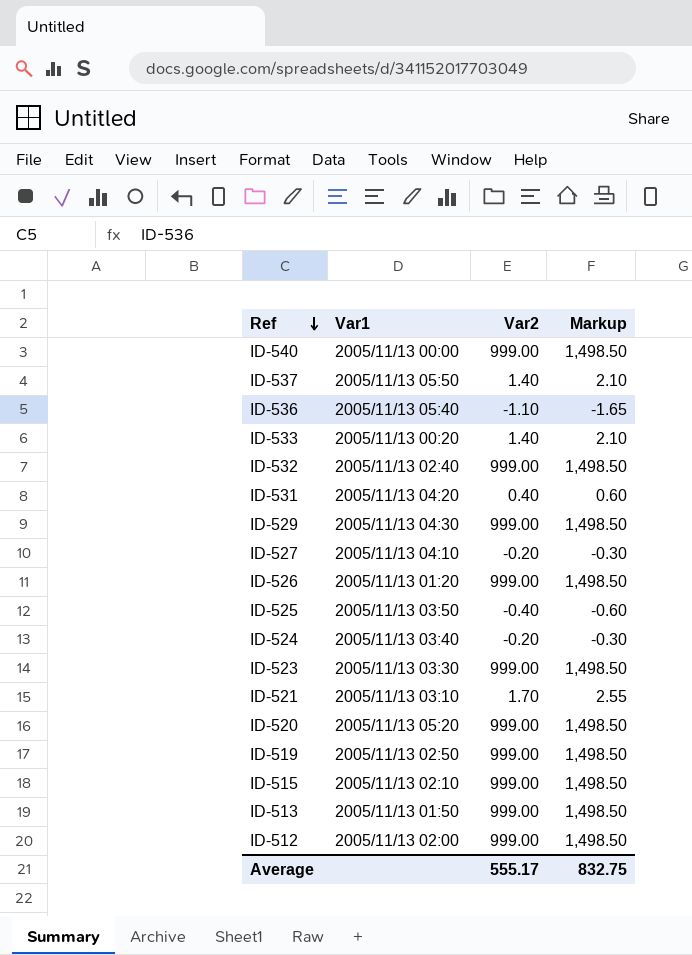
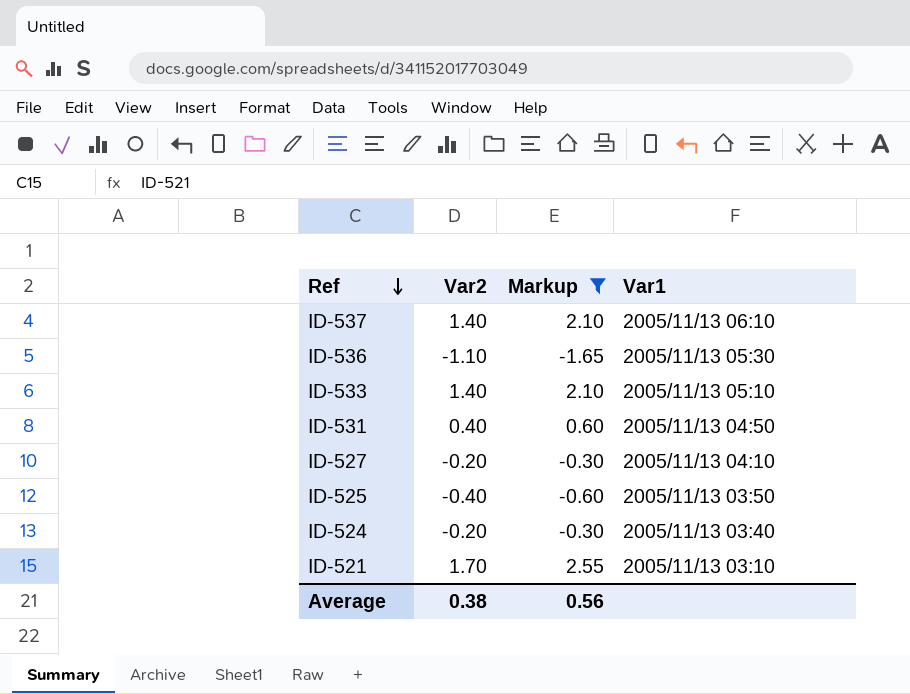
filter: none -> Markup != 1,498.50
column Var1 | position: 2 -> 4
ID-537 | Var1: 2005/11/13 05:50 -> 2005/11/13 06:10
ID-536 | Var1: 2005/11/13 05:40 -> 2005/11/13 05:30
ID-533 | Var1: 2005/11/13 00:20 -> 2005/11/13 05:10
ID-531 | Var1: 2005/11/13 04:20 -> 2005/11/13 04:50
Average | Var2: 555.17 -> 0.38
Average | Markup: 832.75 -> 0.56

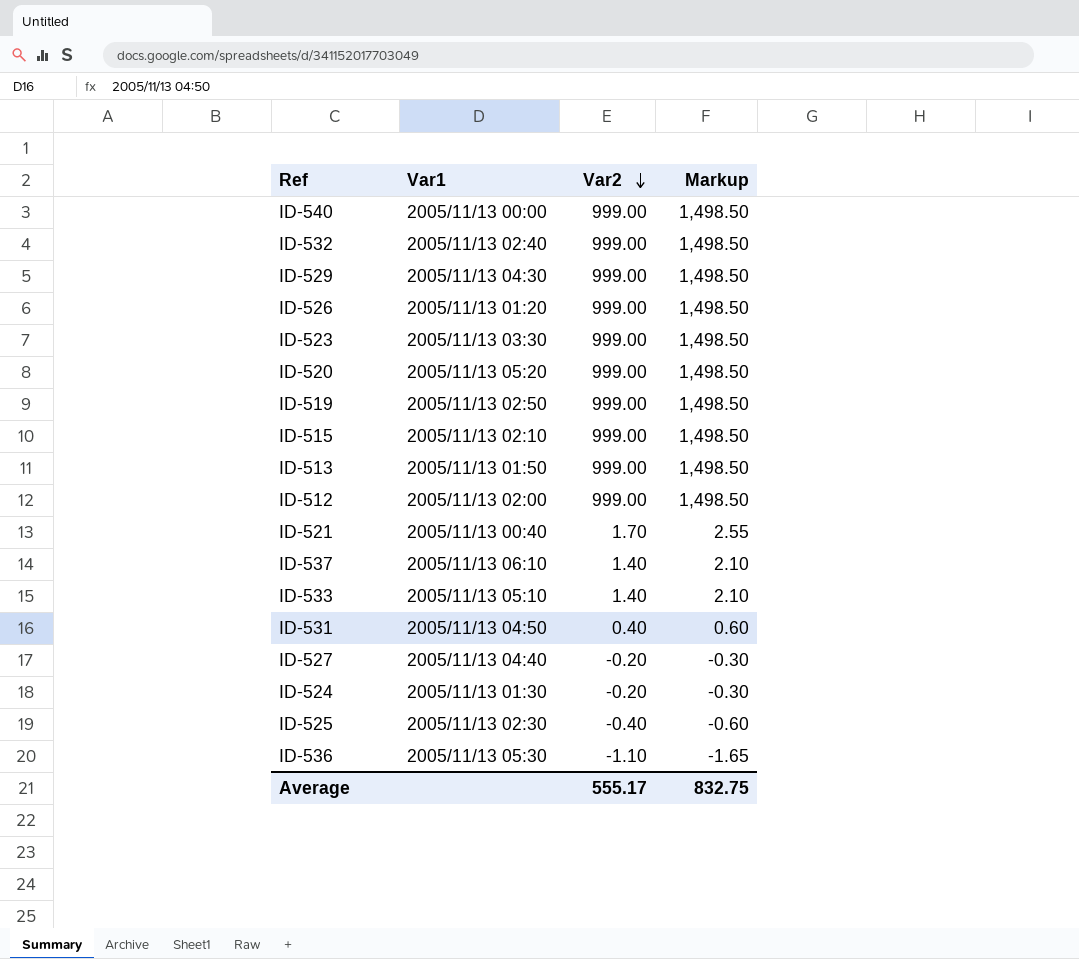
filter: Markup != 1,498.50 -> none
row order: Ref descending -> Var2 descending
column Var1 | position: 4 -> 2
ID-521 | Var1: 2005/11/13 03:10 -> 2005/11/13 00:40
ID-527 | Var1: 2005/11/13 04:10 -> 2005/11/13 04:40
ID-524 | Var1: 2005/11/13 03:40 -> 2005/11/13 01:30
ID-525 | Var1: 2005/11/13 03:50 -> 2005/11/13 02:30
Average | Var2: 0.38 -> 555.17
Average | Markup: 0.56 -> 832.75

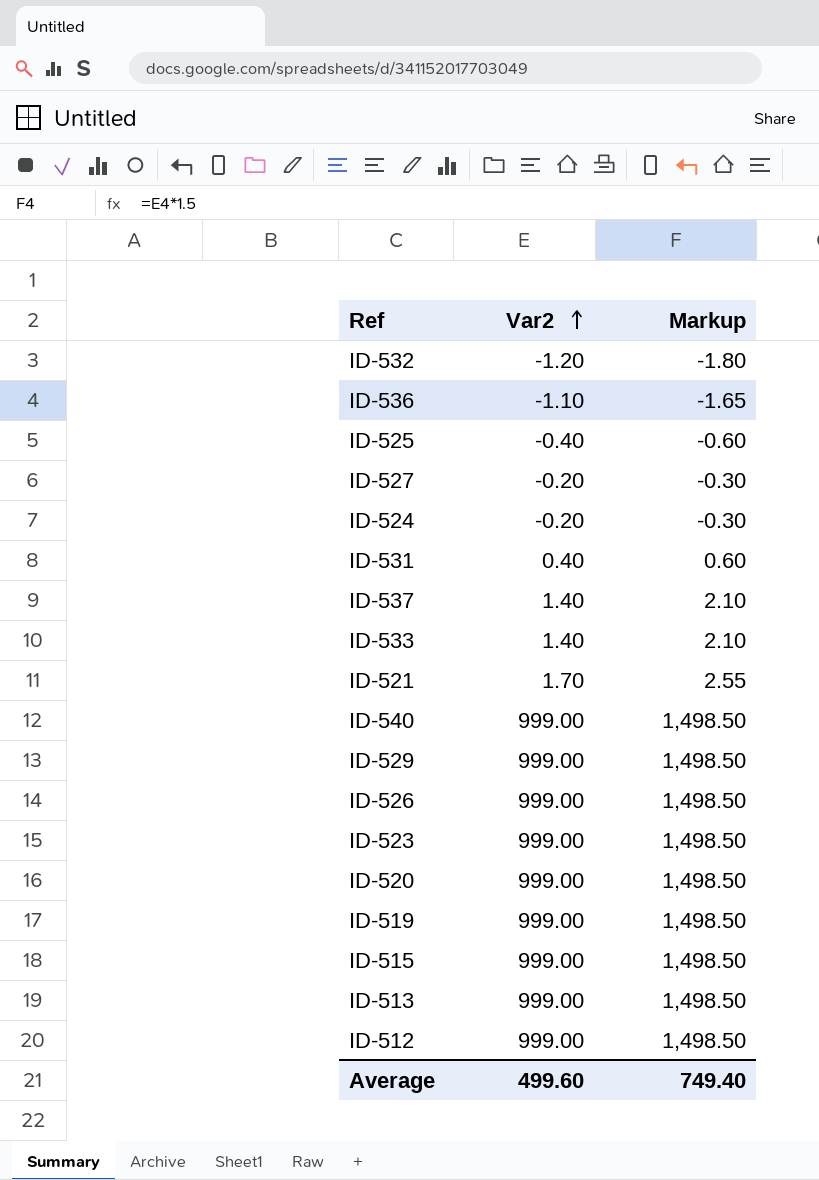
row order: Var2 descending -> Var2 ascending
column Var1 | position: 2 -> none
ID-532 | Var2: 999.00 -> -1.20
ID-532 | Markup: 1,498.50 -> -1.80
Average | Var2: 555.17 -> 499.60
Average | Markup: 832.75 -> 749.40

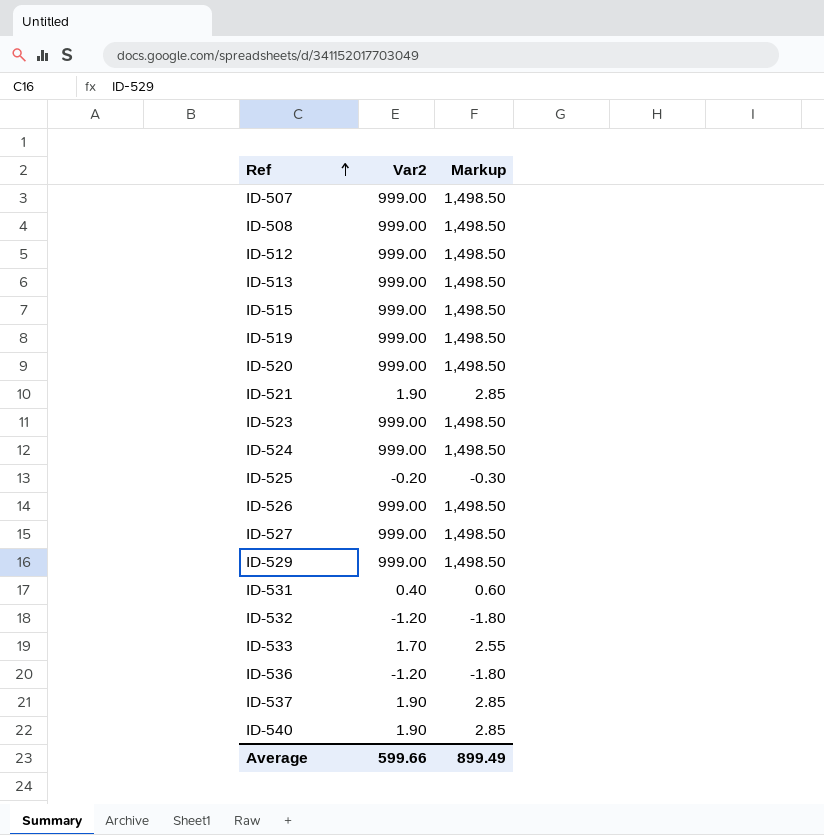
row order: Var2 ascending -> Ref ascending
row ID-507: none -> 999.00 | 1,498.50
row ID-508: none -> 999.00 | 1,498.50
ID-521 | Var2: 1.70 -> 1.90
ID-521 | Markup: 2.55 -> 2.85
ID-524 | Var2: -0.20 -> 999.00
ID-524 | Markup: -0.30 -> 1,498.50
ID-525 | Var2: -0.40 -> -0.20
ID-525 | Markup: -0.60 -> -0.30
ID-527 | Var2: -0.20 -> 999.00
ID-527 | Markup: -0.30 -> 1,498.50
ID-533 | Var2: 1.40 -> 1.70
ID-533 | Markup: 2.10 -> 2.55
ID-536 | Var2: -1.10 -> -1.20
ID-536 | Markup: -1.65 -> -1.80
ID-537 | Var2: 1.40 -> 1.90
ID-537 | Markup: 2.10 -> 2.85
ID-540 | Var2: 999.00 -> 1.90
ID-540 | Markup: 1,498.50 -> 2.85
Average | Var2: 499.60 -> 599.66
Average | Markup: 749.40 -> 899.49

